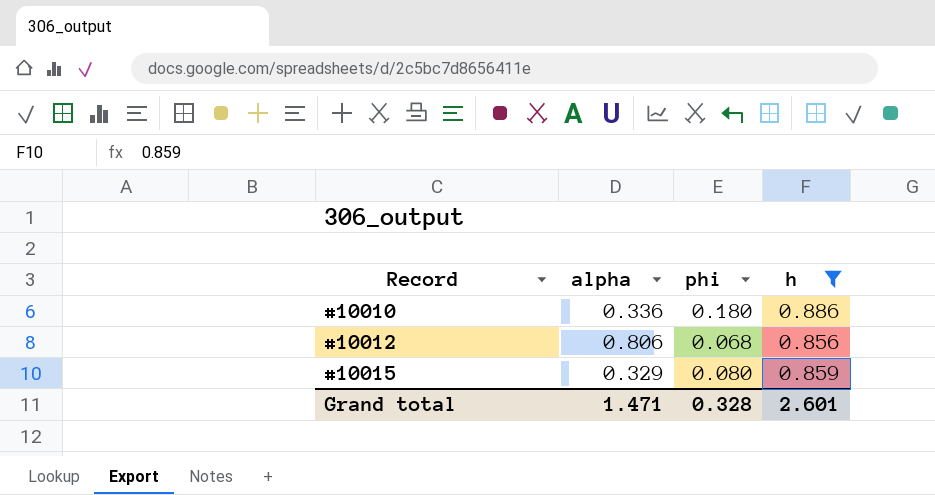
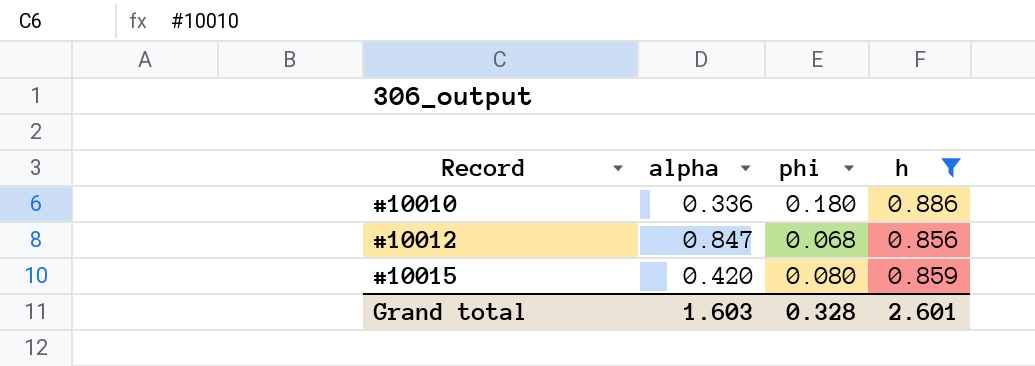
#10012 | alpha: 0.806 -> 0.847
#10015 | alpha: 0.329 -> 0.420
Grand total | alpha: 1.471 -> 1.603

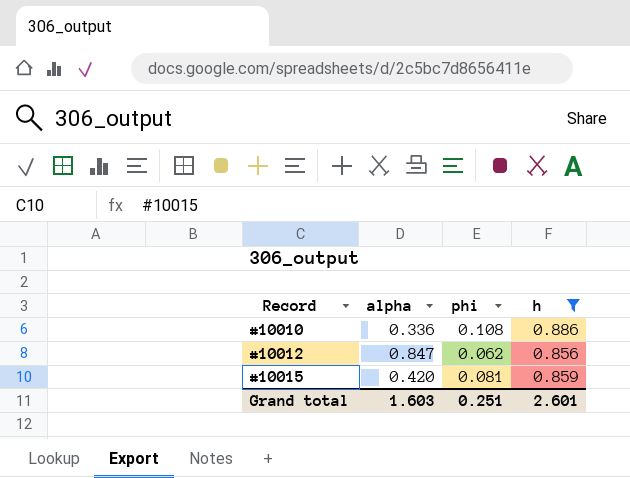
#10010 | phi: 0.180 -> 0.108
#10012 | phi: 0.068 -> 0.062
#10015 | phi: 0.080 -> 0.081
Grand total | phi: 0.328 -> 0.251

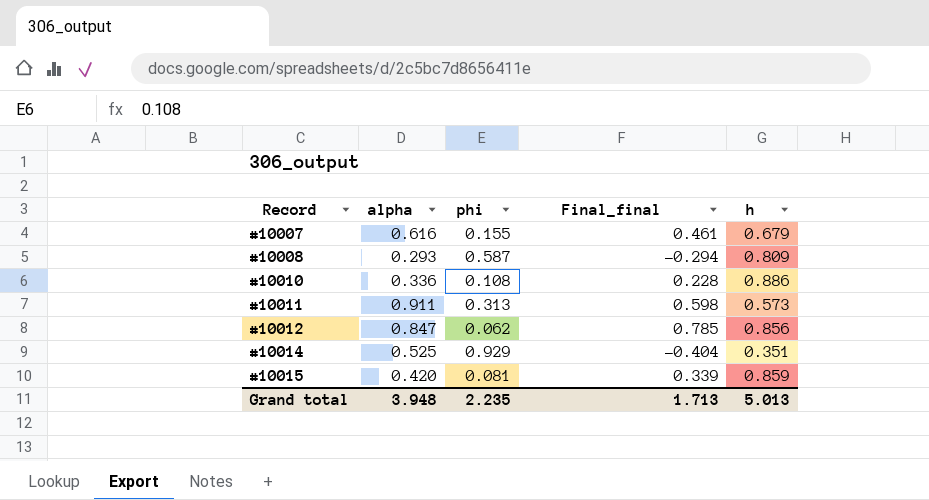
filter: h >= 0.856 -> none
column Final_final | formula: none -> [alpha] - [phi]
Grand total | alpha: 1.603 -> 3.948
Grand total | phi: 0.251 -> 2.235
Grand total | h: 2.601 -> 5.013

